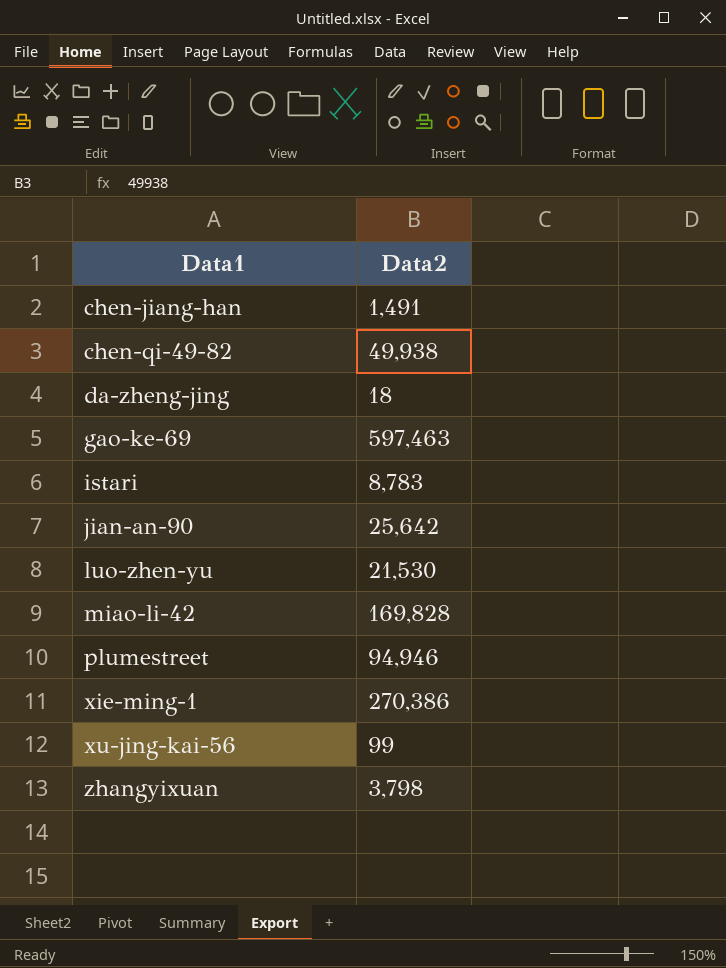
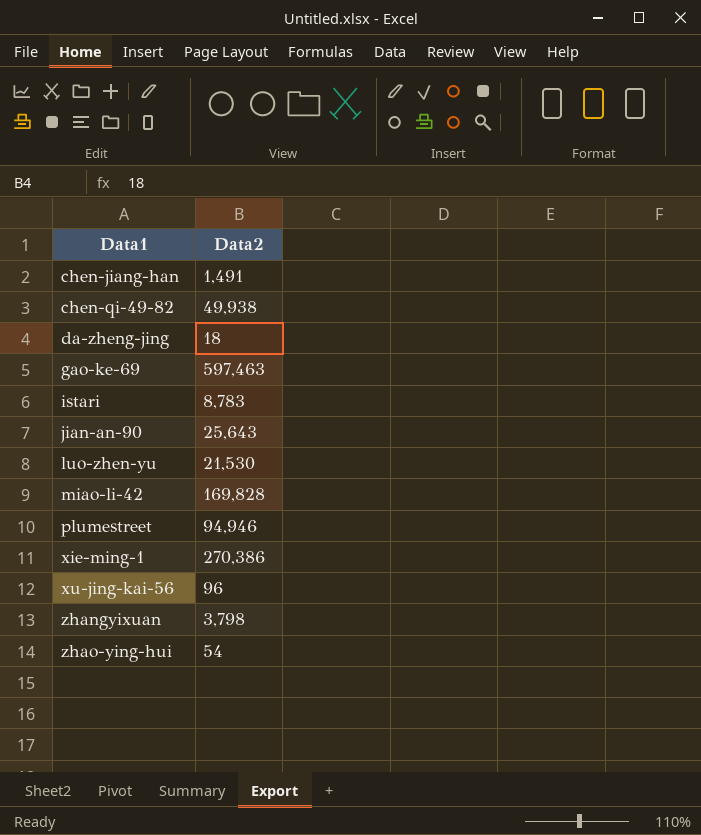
jian-an-90 | Data2: 25,642 -> 25,643
xu-jing-kai-56 | Data2: 99 -> 96
row zhao-ying-hui: none -> 54

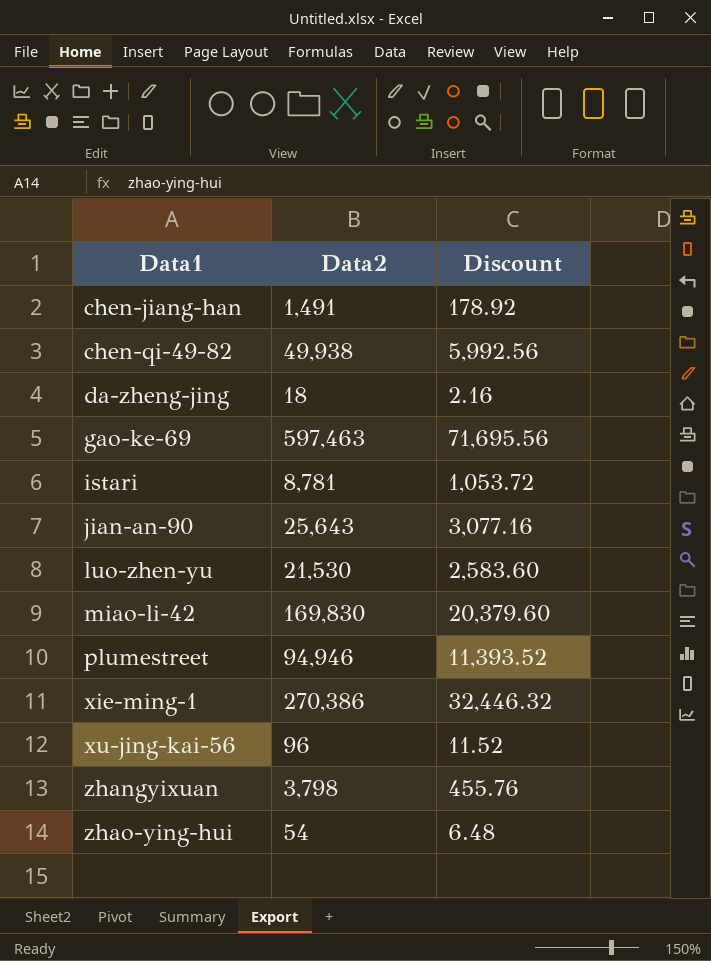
column Discount | formula: none -> [Data2] * 0.12
istari | Data2: 8,783 -> 8,781
miao-li-42 | Data2: 169,828 -> 169,830

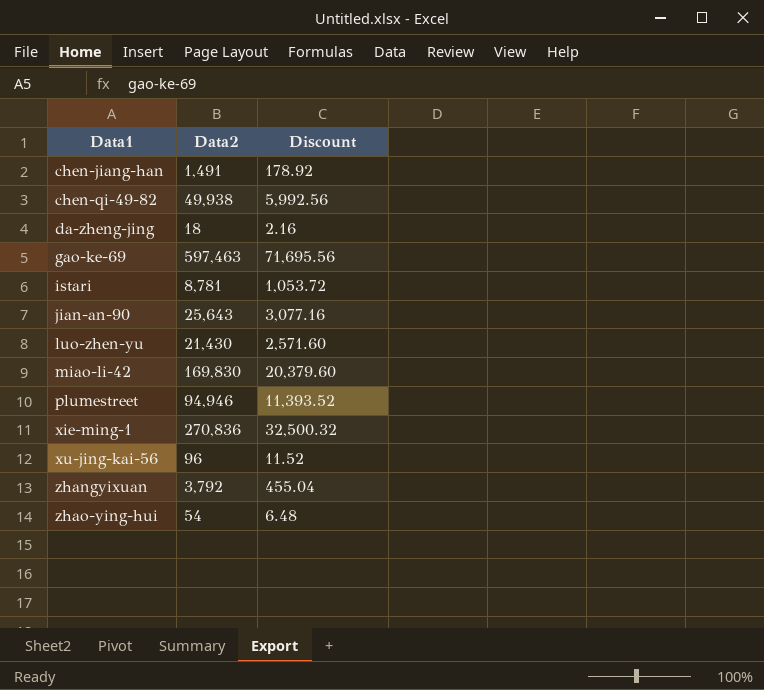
luo-zhen-yu | Data2: 21,530 -> 21,430
luo-zhen-yu | Discount: 2,583.60 -> 2,571.60
xie-ming-1 | Data2: 270,386 -> 270,836
xie-ming-1 | Discount: 32,446.32 -> 32,500.32
zhangyixuan | Data2: 3,798 -> 3,792
zhangyixuan | Discount: 455.76 -> 455.04

